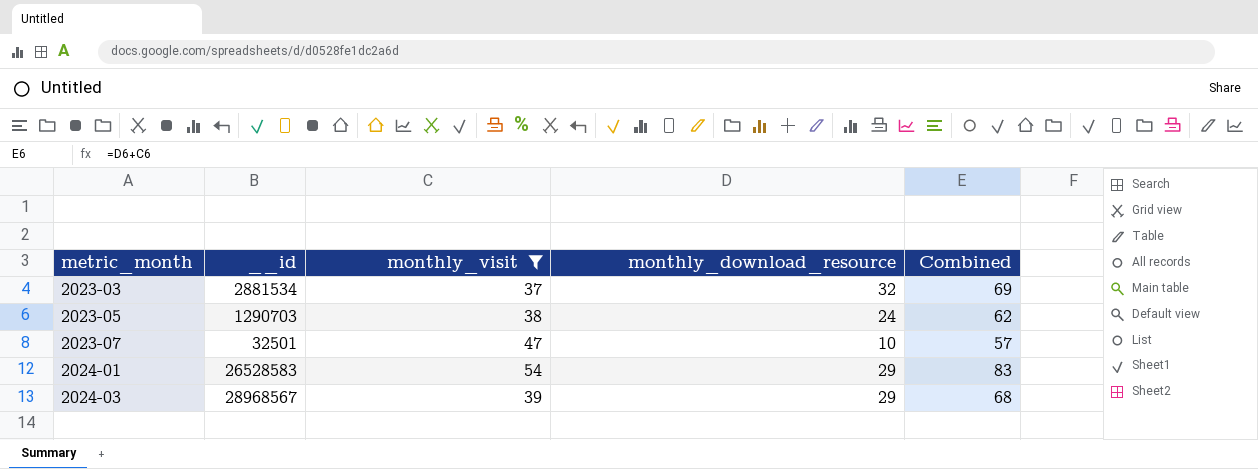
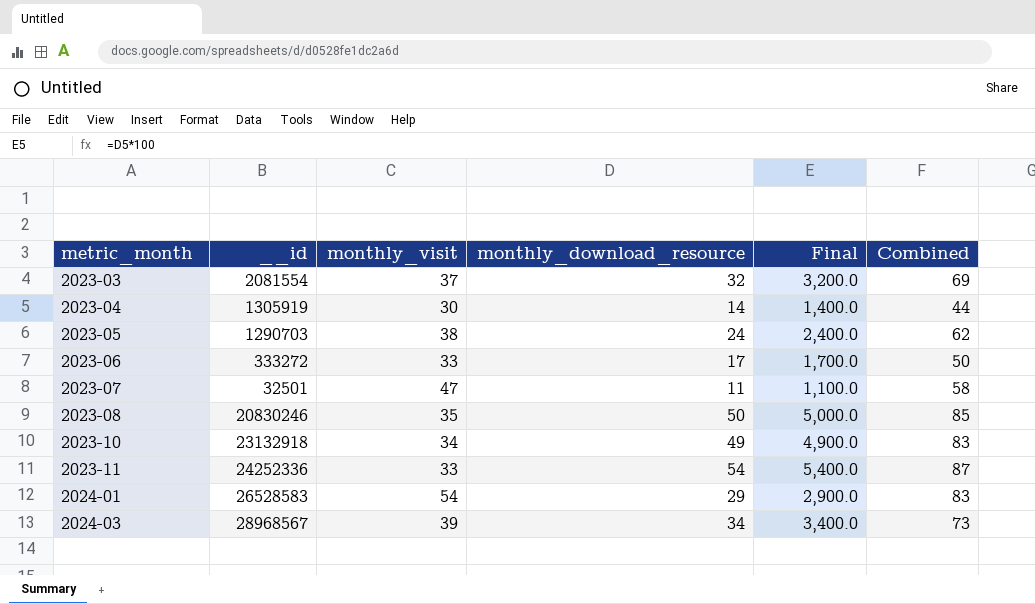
filter: monthly_visit >= 37 -> none
column Final | formula: none -> [monthly_download_resource] * 100
2023-03 | __id: 2881534 -> 2081554
2023-07 | monthly_download_resource: 10 -> 11
2023-07 | Combined: 57 -> 58
2024-03 | monthly_download_resource: 29 -> 34
2024-03 | Combined: 68 -> 73

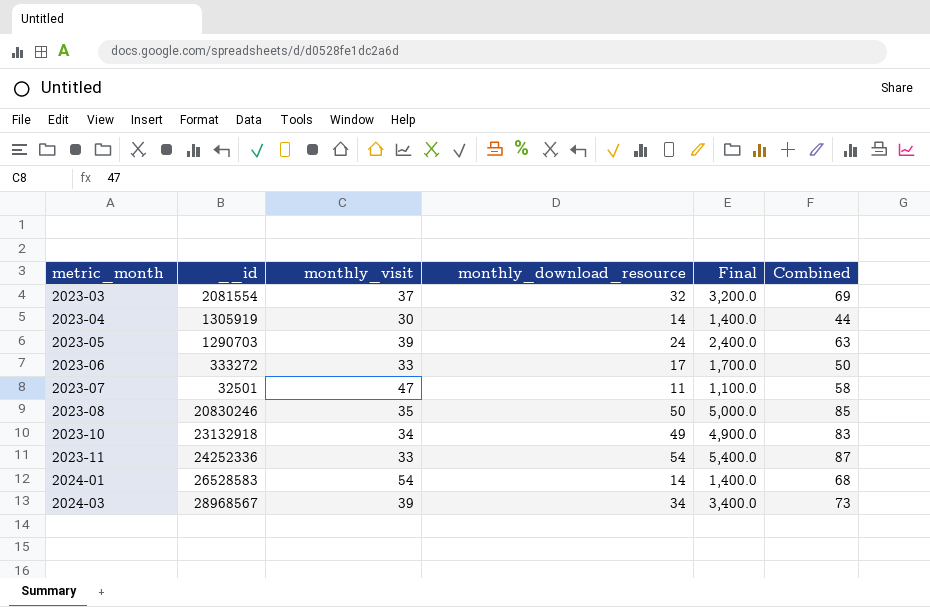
2023-05 | monthly_visit: 38 -> 39
2023-05 | Combined: 62 -> 63
2024-01 | monthly_download_resource: 29 -> 14
2024-01 | Final: 2,900.0 -> 1,400.0
2024-01 | Combined: 83 -> 68

